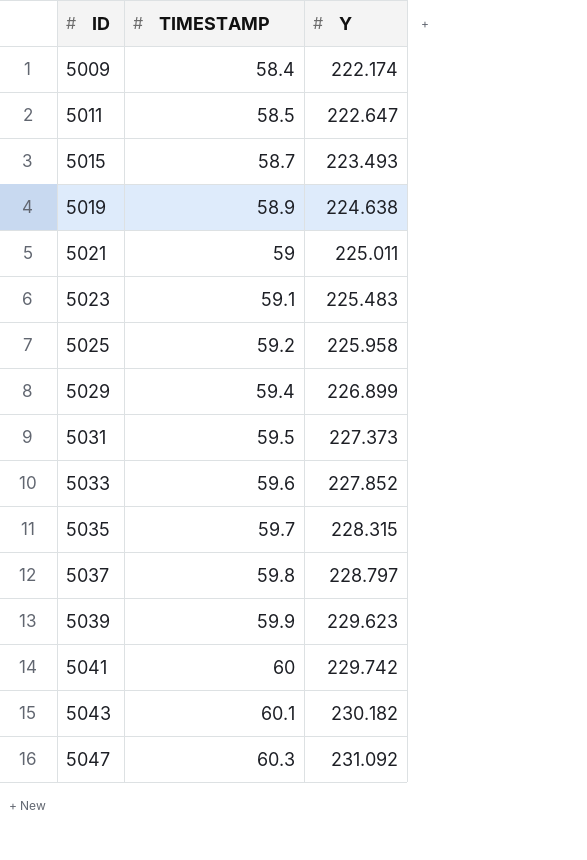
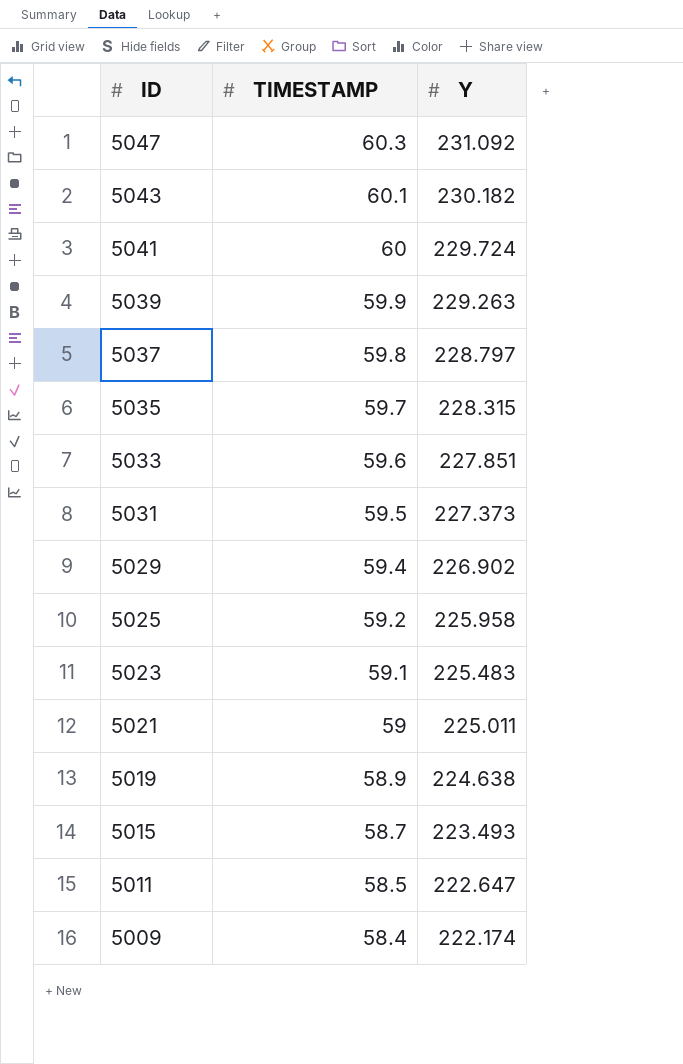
row order: ID ascending -> ID descending
5041 | Y: 229.742 -> 229.724
5039 | Y: 229.623 -> 229.263
5033 | Y: 227.852 -> 227.851
5029 | Y: 226.899 -> 226.902

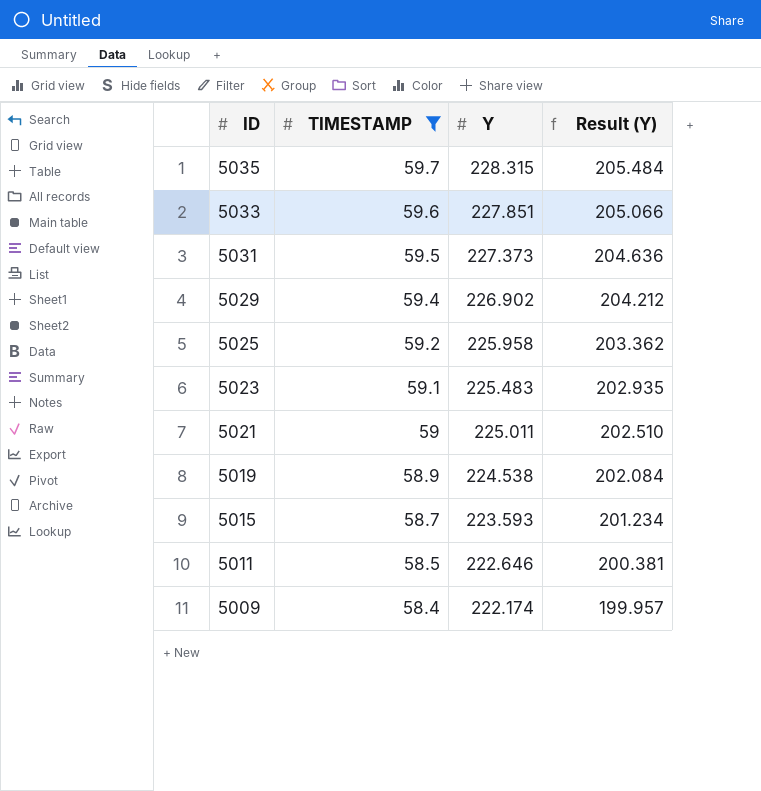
filter: none -> TIMESTAMP <= 59.7
column Result (Y) | formula: none -> [Y] * 0.9
5019 | Y: 224.638 -> 224.538
5015 | Y: 223.493 -> 223.593
5011 | Y: 222.647 -> 222.646

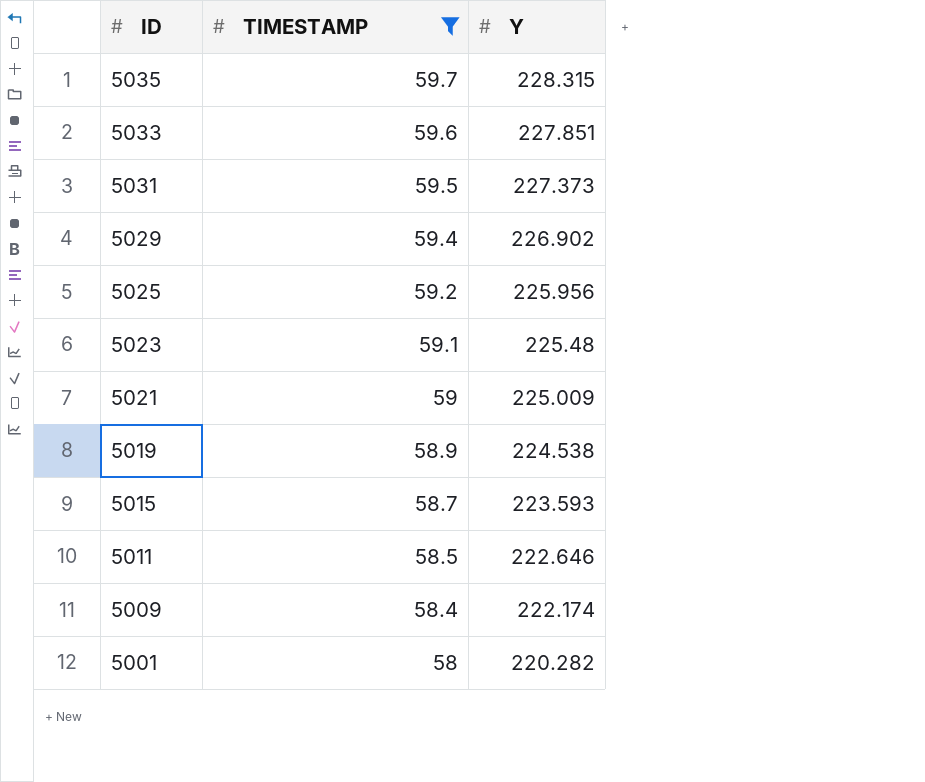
column Result (Y) | formula: [Y] * 0.9 -> none
5025 | Y: 225.958 -> 225.956
5023 | Y: 225.483 -> 225.48
5021 | Y: 225.011 -> 225.009
row 5001: none -> 58 | 220.282

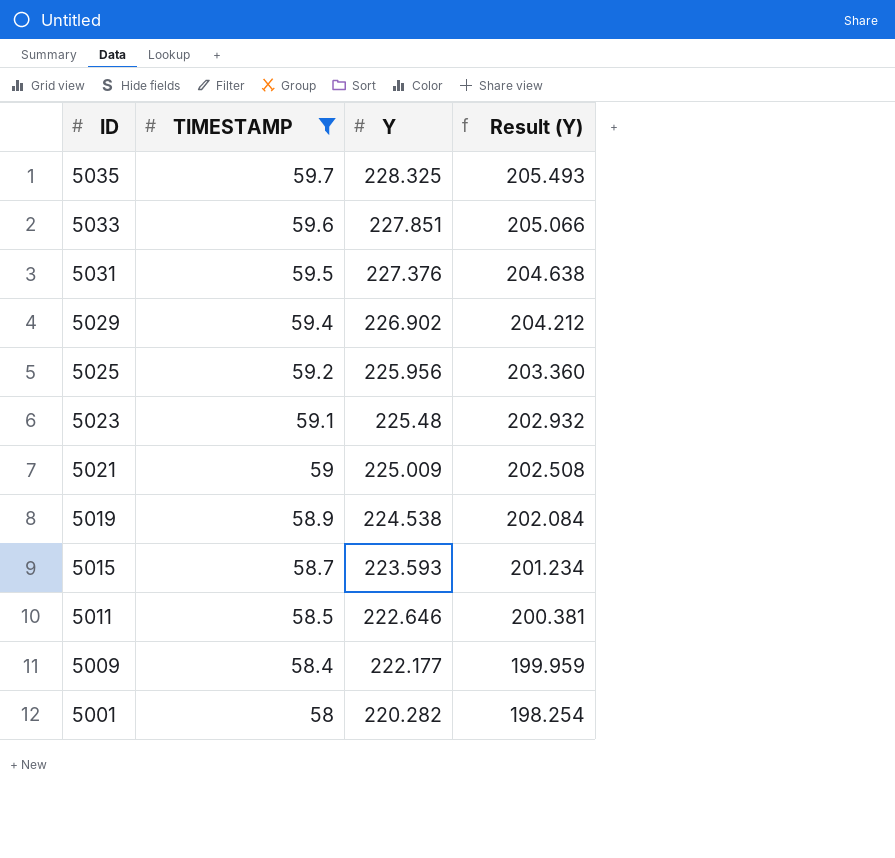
column Result (Y) | formula: none -> [Y] * 0.9
5035 | Y: 228.315 -> 228.325
5031 | Y: 227.373 -> 227.376
5009 | Y: 222.174 -> 222.177

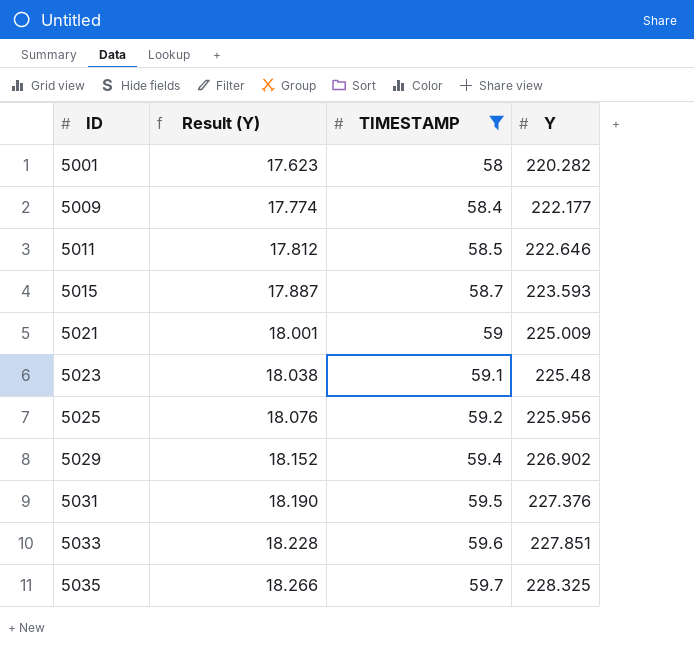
row order: ID descending -> ID ascending
column Result (Y) | formula: [Y] * 0.9 -> [Y] * 0.08
column Result (Y) | position: 4 -> 2
row 5019: 58.9 | 224.538 | 202.084 -> none

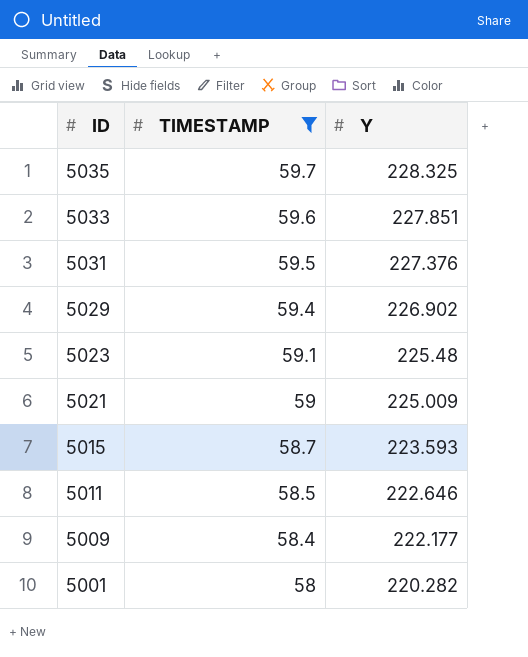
row order: ID ascending -> ID descending
column Result (Y) | formula: [Y] * 0.08 -> none
row 5025: 18.076 | 59.2 | 225.956 -> none

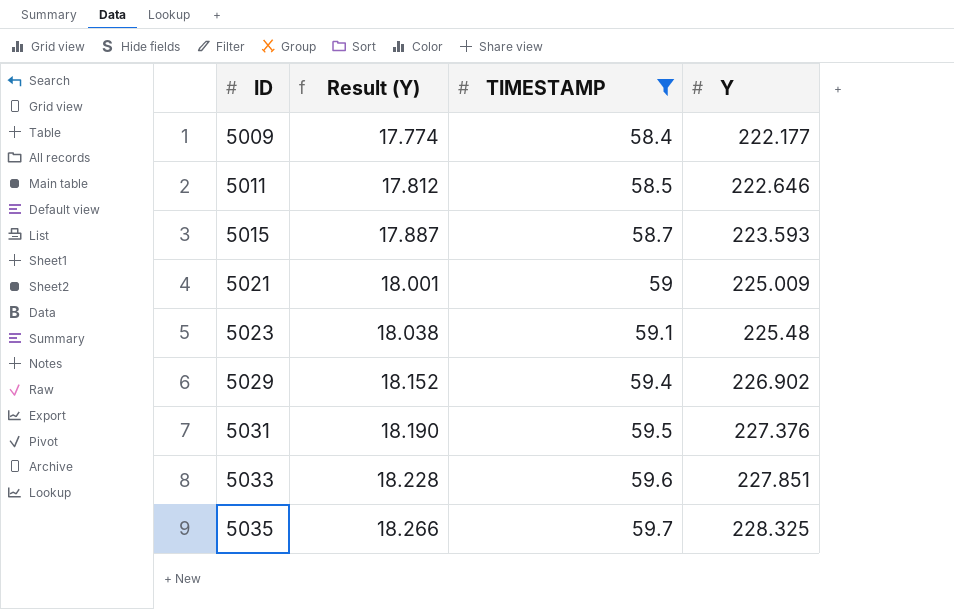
row order: ID descending -> ID ascending
column Result (Y) | formula: none -> [Y] * 0.08
row 5001: 58 | 220.282 -> none

